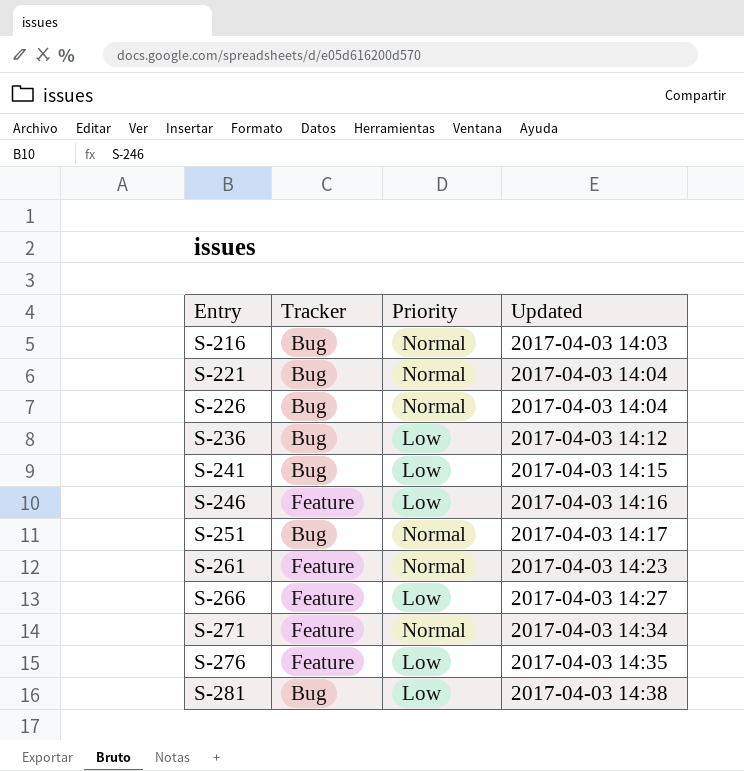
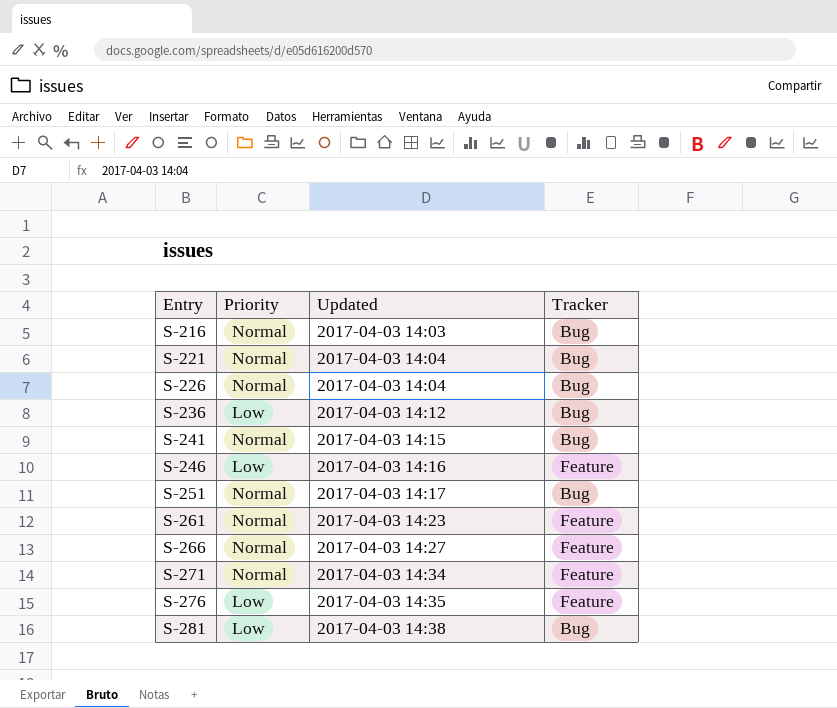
column Tracker | position: 2 -> 4
S-241 | Priority: Low -> Normal
S-266 | Priority: Low -> Normal

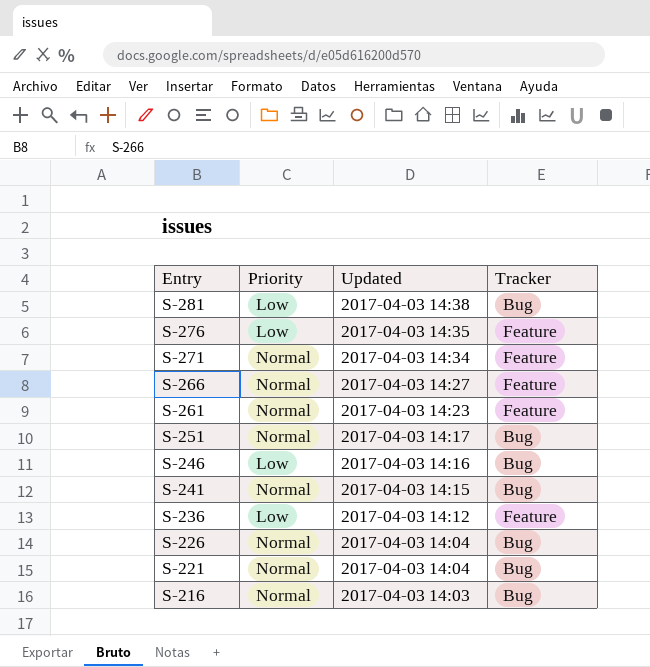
row order: Entry ascending -> Entry descending
S-246 | Tracker: Feature -> Bug
S-236 | Tracker: Bug -> Feature

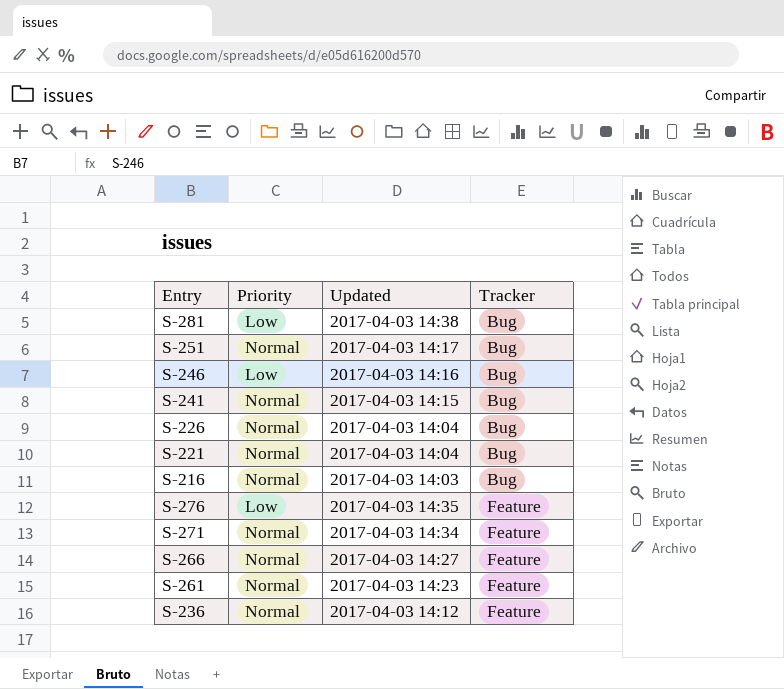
row order: Entry descending -> Tracker ascending
S-236 | Priority: Low -> Normal

